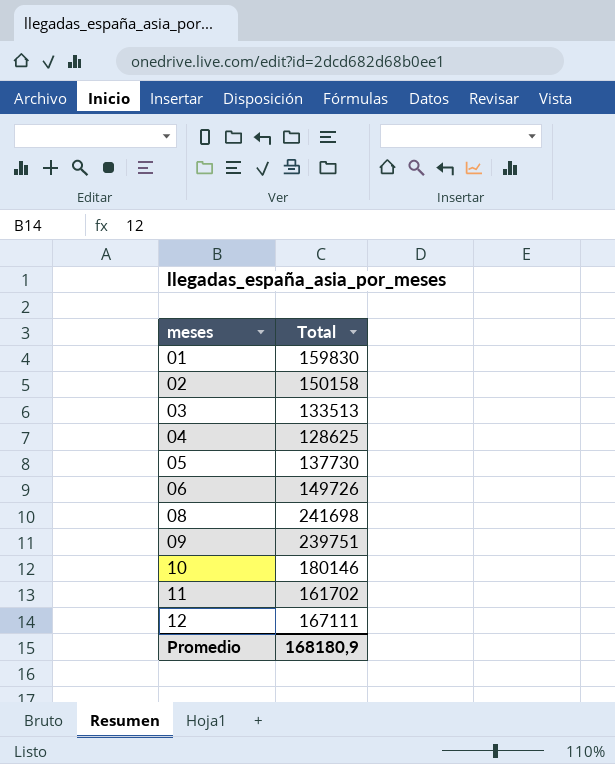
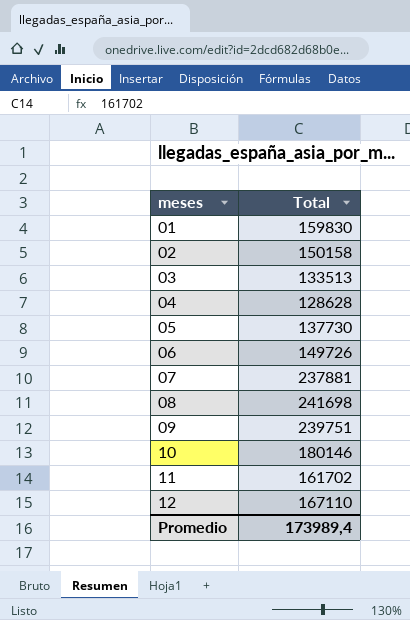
04 | Total: 128625 -> 128628
row 07: none -> 237881
12 | Total: 167111 -> 167110
Promedio | Total: 168180,9 -> 173989,4

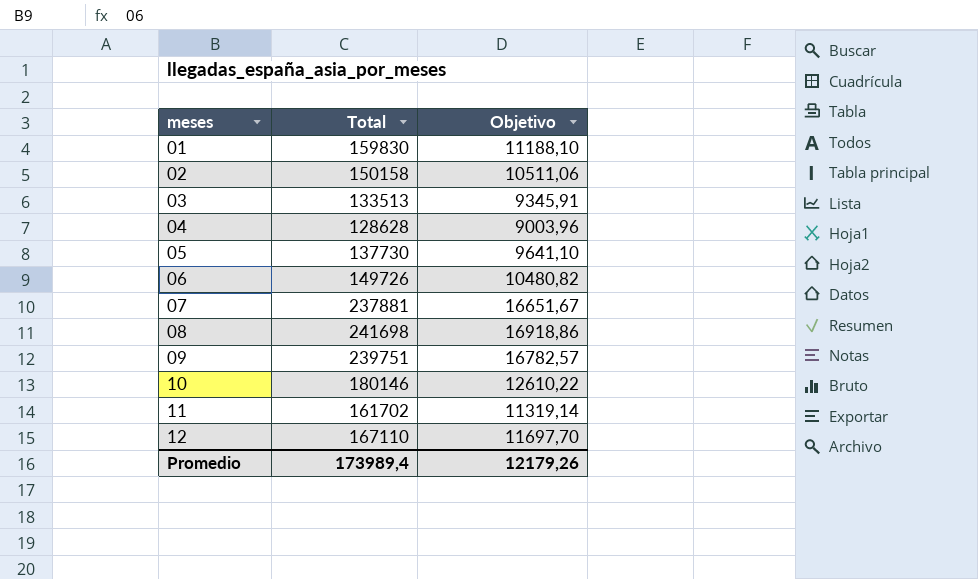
column Objetivo | formula: none -> [Total] * 0,07

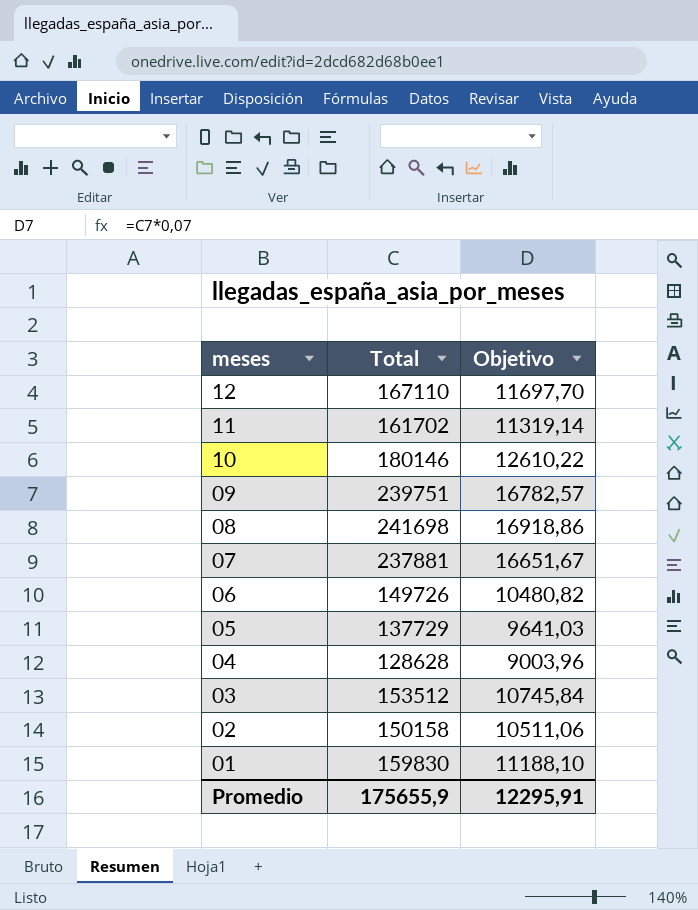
row order: meses ascending -> meses descending
05 | Total: 137730 -> 137729
05 | Objetivo: 9641,10 -> 9641,03
03 | Total: 133513 -> 153512
03 | Objetivo: 9345,91 -> 10745,84
Promedio | Total: 173989,4 -> 175655,9
Promedio | Objetivo: 12179,26 -> 12295,91

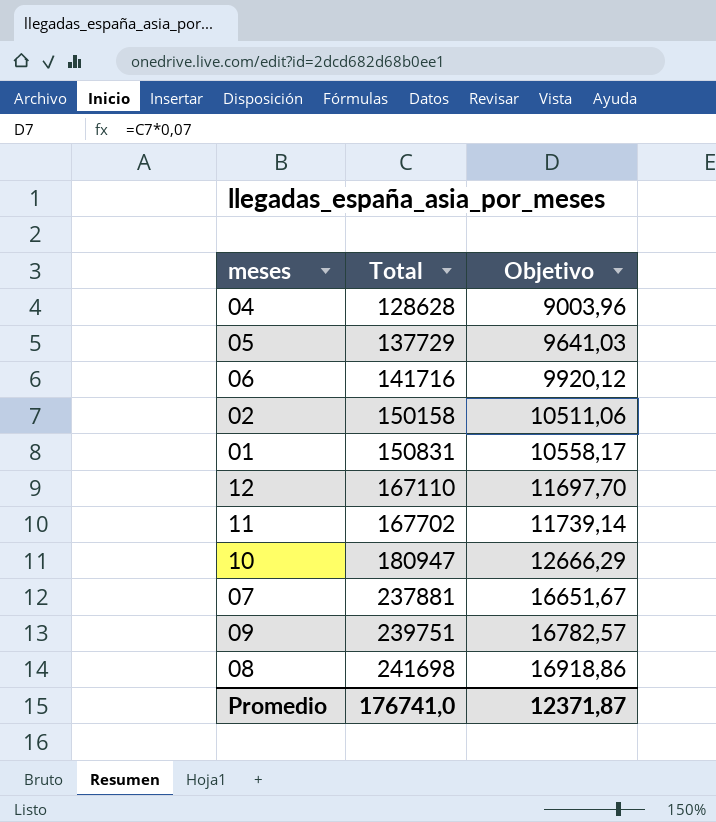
row order: meses descending -> Total ascending
row 03: 153512 | 10745,84 -> none
06 | Total: 149726 -> 141716
06 | Objetivo: 10480,82 -> 9920,12
01 | Total: 159830 -> 150831
01 | Objetivo: 11188,10 -> 10558,17
11 | Total: 161702 -> 167702
11 | Objetivo: 11319,14 -> 11739,14
10 | Total: 180146 -> 180947
10 | Objetivo: 12610,22 -> 12666,29
Promedio | Total: 175655,9 -> 176741,0
Promedio | Objetivo: 12295,91 -> 12371,87

